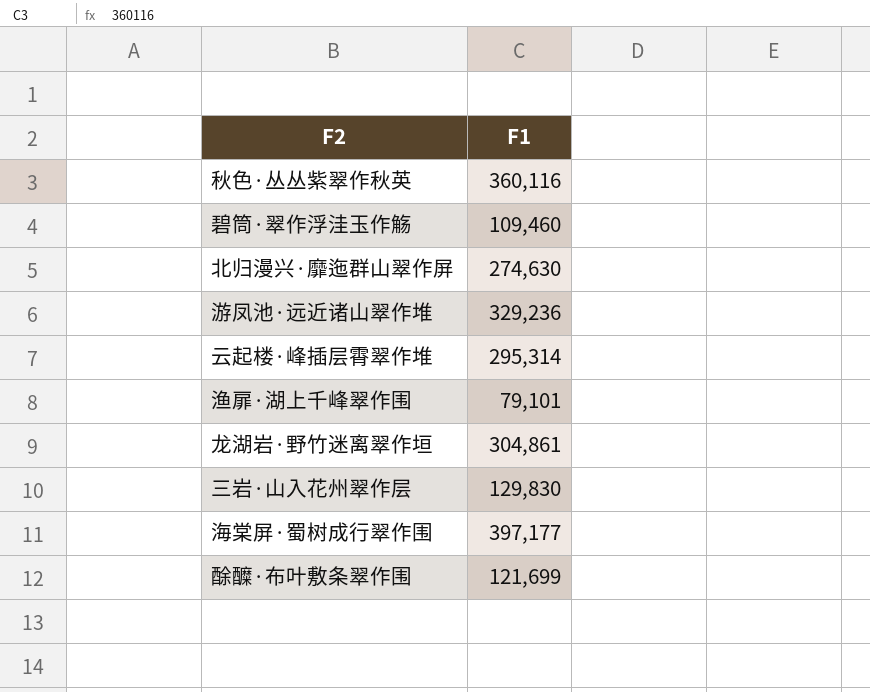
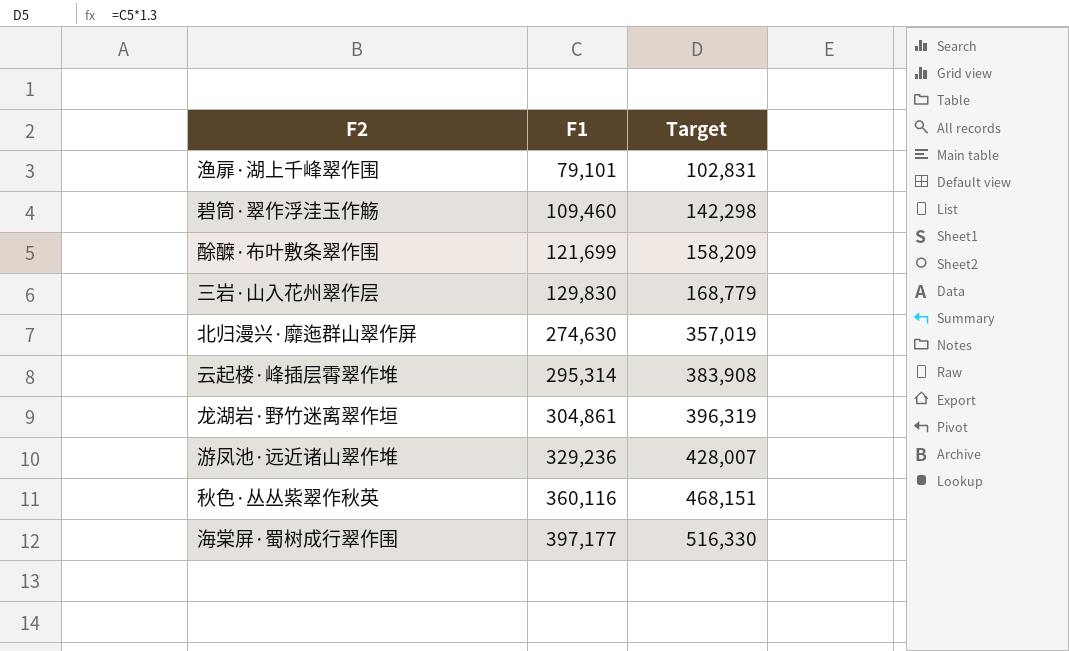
row order: none -> F1 ascending
column Target | formula: none -> [F1] * 1.3

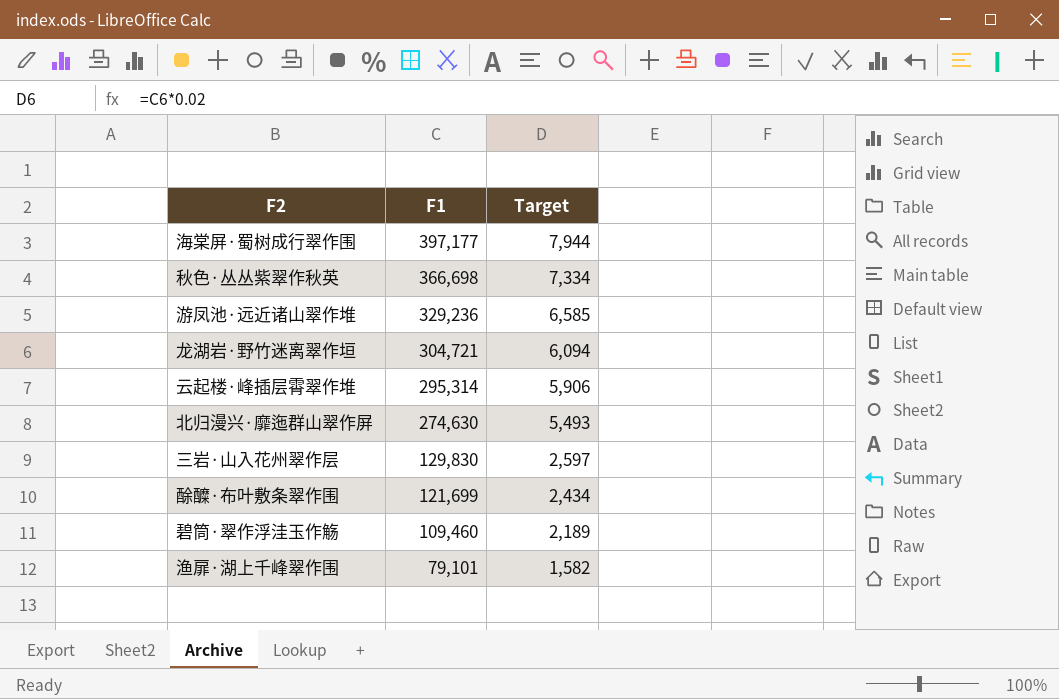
row order: F1 ascending -> F1 descending
column Target | formula: [F1] * 1.3 -> [F1] * 0.02
秋色·丛丛紫翠作秋英 | F1: 360,116 -> 366,698
龙湖岩·野竹迷离翠作垣 | F1: 304,861 -> 304,721

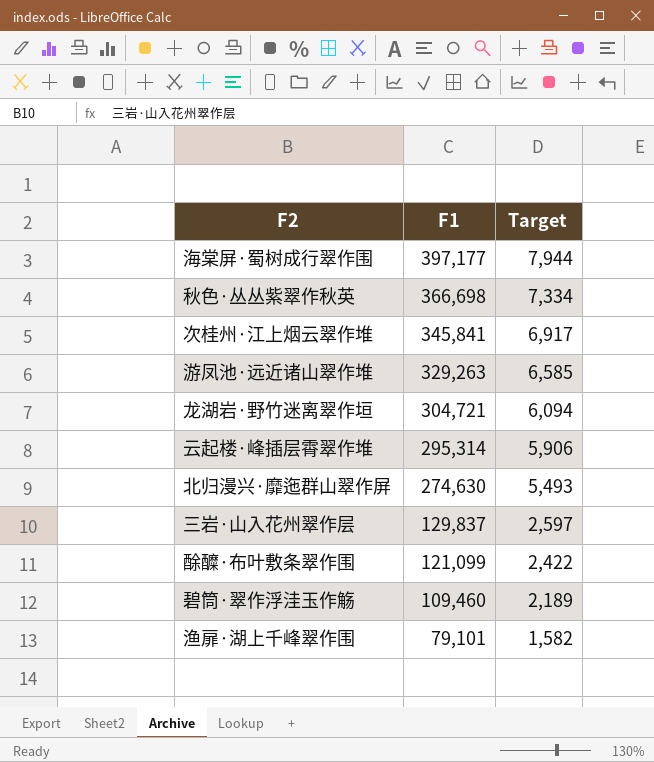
row 次桂州·江上烟云翠作堆: none -> 345,841 | 6,917
游凤池·远近诸山翠作堆 | F1: 329,236 -> 329,263
三岩·山入花州翠作层 | F1: 129,830 -> 129,837
酴醾·布叶敷条翠作围 | F1: 121,699 -> 121,099
酴醾·布叶敷条翠作围 | Target: 2,434 -> 2,422

